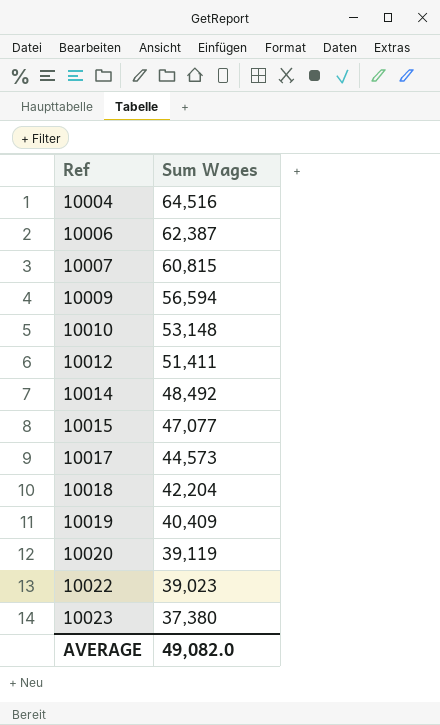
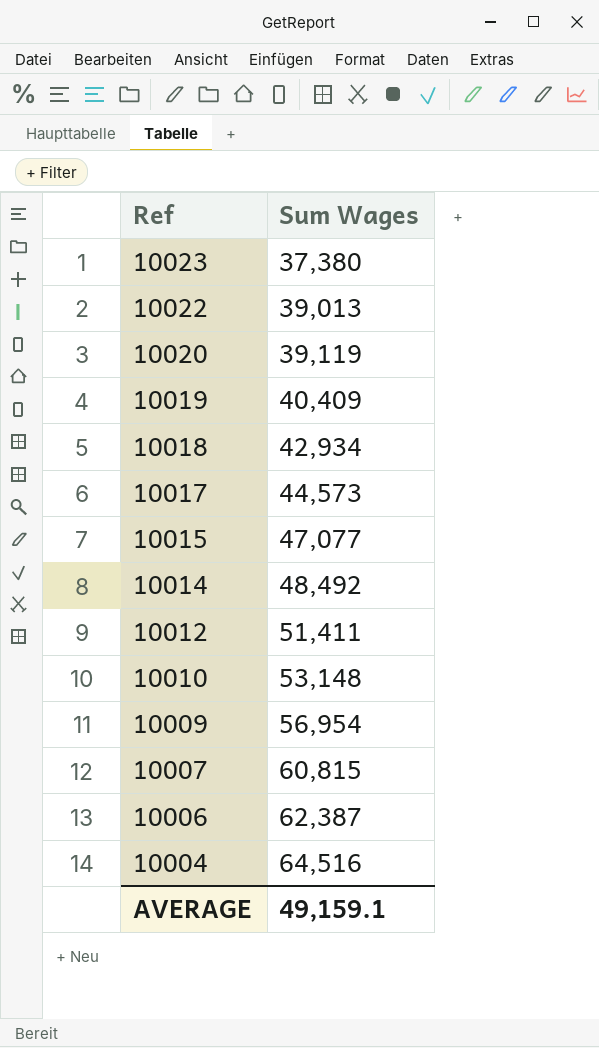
row order: Ref ascending -> Ref descending
10022 | Sum Wages: 39,023 -> 39,013
10018 | Sum Wages: 42,204 -> 42,934
10009 | Sum Wages: 56,594 -> 56,954
AVERAGE | Sum Wages: 49,082.0 -> 49,159.1

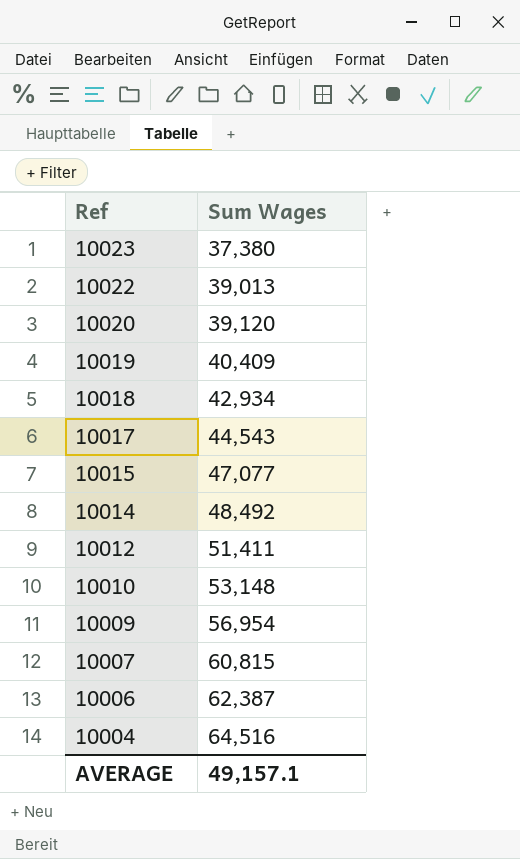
10020 | Sum Wages: 39,119 -> 39,120
10017 | Sum Wages: 44,573 -> 44,543
AVERAGE | Sum Wages: 49,159.1 -> 49,157.1

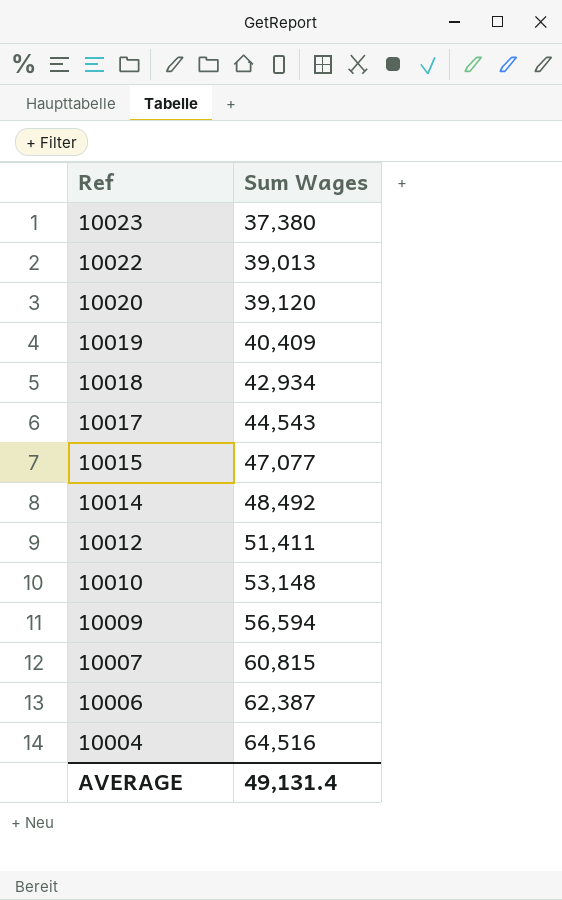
10009 | Sum Wages: 56,954 -> 56,594
AVERAGE | Sum Wages: 49,157.1 -> 49,131.4

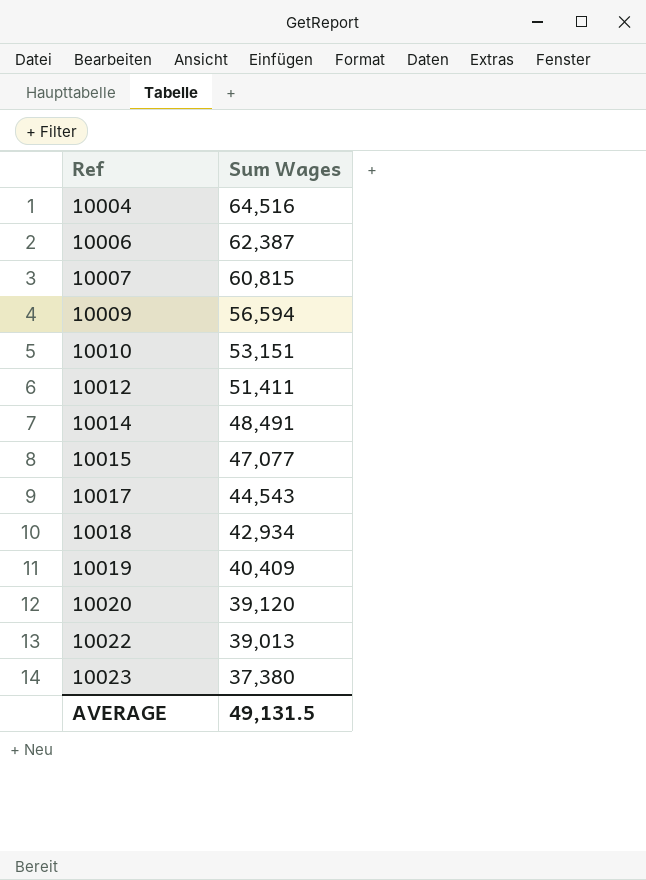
row order: Ref descending -> Ref ascending
10010 | Sum Wages: 53,148 -> 53,151
10014 | Sum Wages: 48,492 -> 48,491
AVERAGE | Sum Wages: 49,131.4 -> 49,131.5

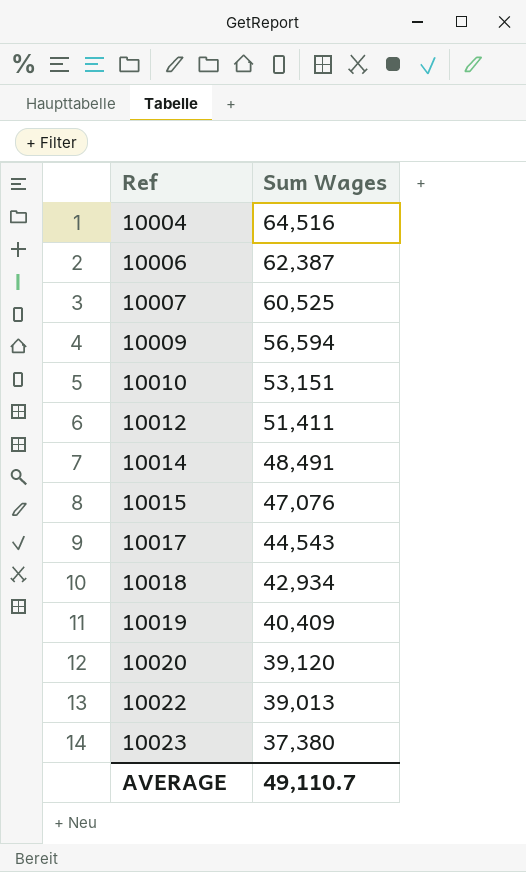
10007 | Sum Wages: 60,815 -> 60,525
10015 | Sum Wages: 47,077 -> 47,076
AVERAGE | Sum Wages: 49,131.5 -> 49,110.7

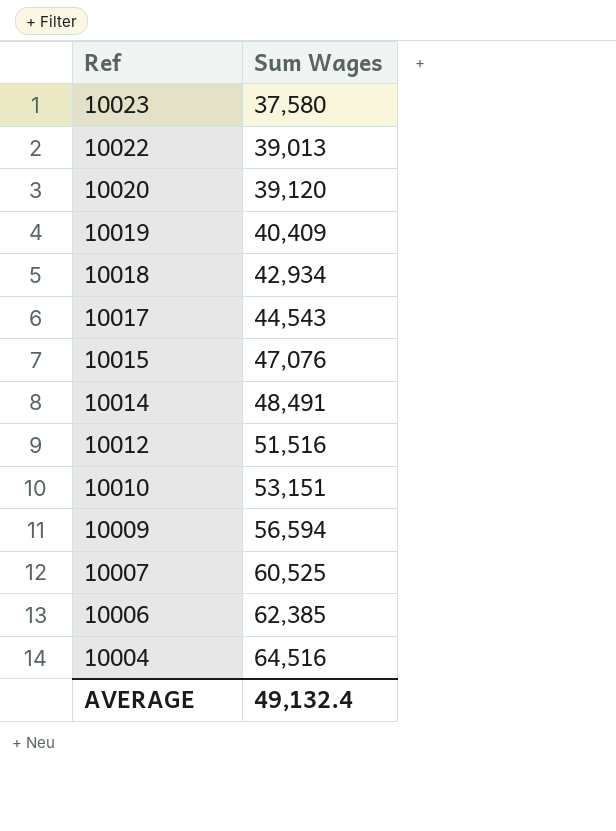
row order: Ref ascending -> Ref descending
10023 | Sum Wages: 37,380 -> 37,580
10012 | Sum Wages: 51,411 -> 51,516
10006 | Sum Wages: 62,387 -> 62,385
AVERAGE | Sum Wages: 49,110.7 -> 49,132.4

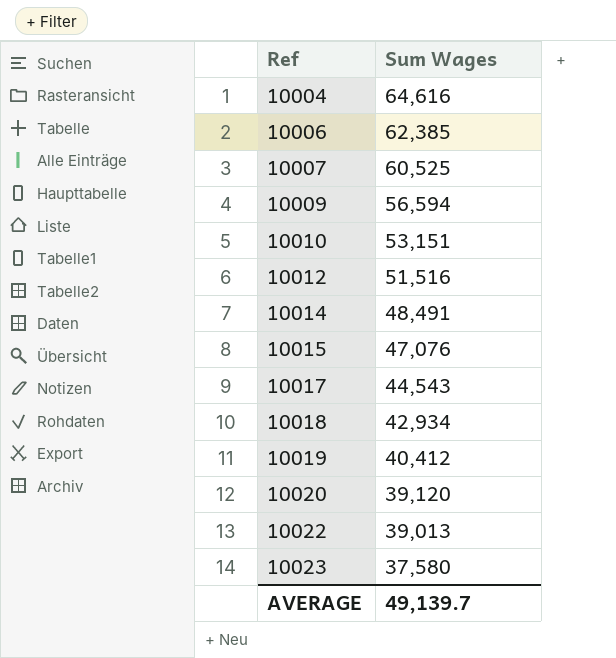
row order: Ref descending -> Ref ascending
10004 | Sum Wages: 64,516 -> 64,616
10019 | Sum Wages: 40,409 -> 40,412
AVERAGE | Sum Wages: 49,132.4 -> 49,139.7

